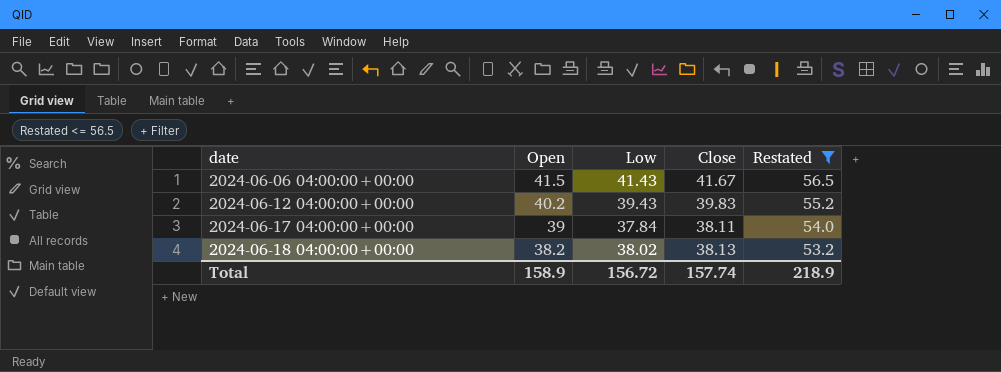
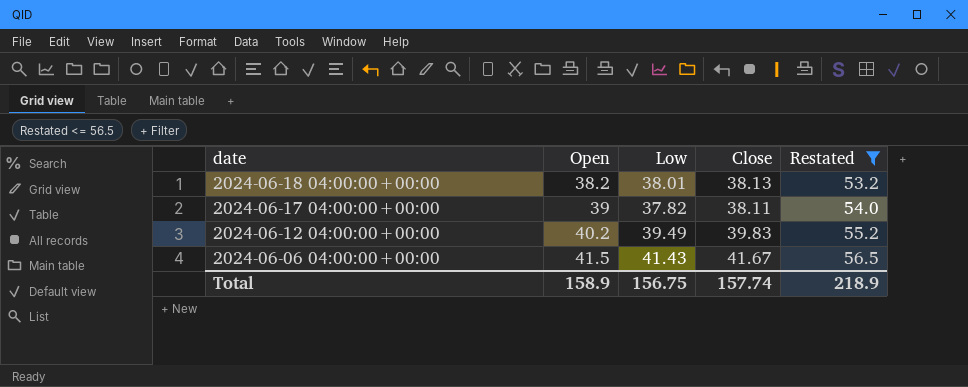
row order: date ascending -> date descending
2024-06-18 04:00:00+00:00 | Low: 38.02 -> 38.01
2024-06-17 04:00:00+00:00 | Low: 37.84 -> 37.82
2024-06-12 04:00:00+00:00 | Low: 39.43 -> 39.49
Total | Low: 156.72 -> 156.75

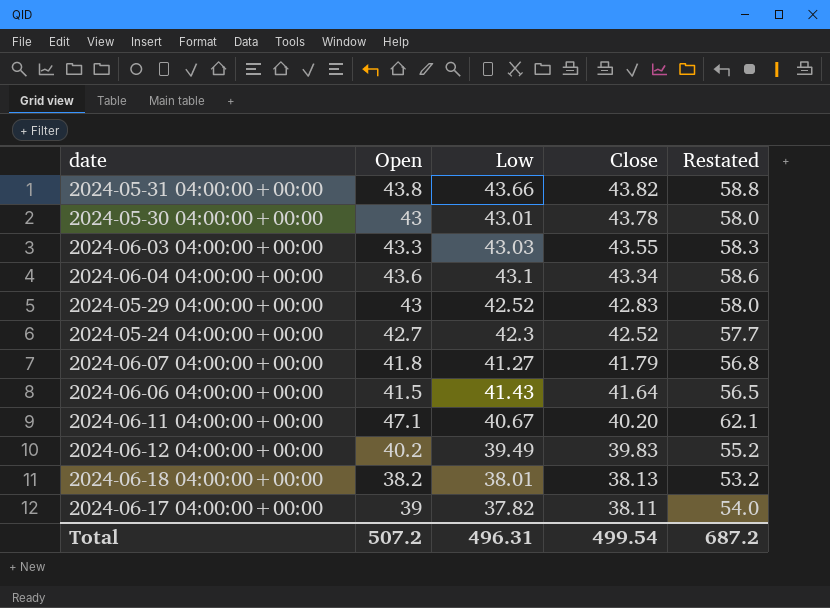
filter: Restated <= 56.5 -> none
row order: date descending -> Close descending
2024-06-06 04:00:00+00:00 | Close: 41.67 -> 41.64
Total | Open: 158.9 -> 507.2
Total | Low: 156.75 -> 496.31
Total | Close: 157.74 -> 499.54
Total | Restated: 218.9 -> 687.2

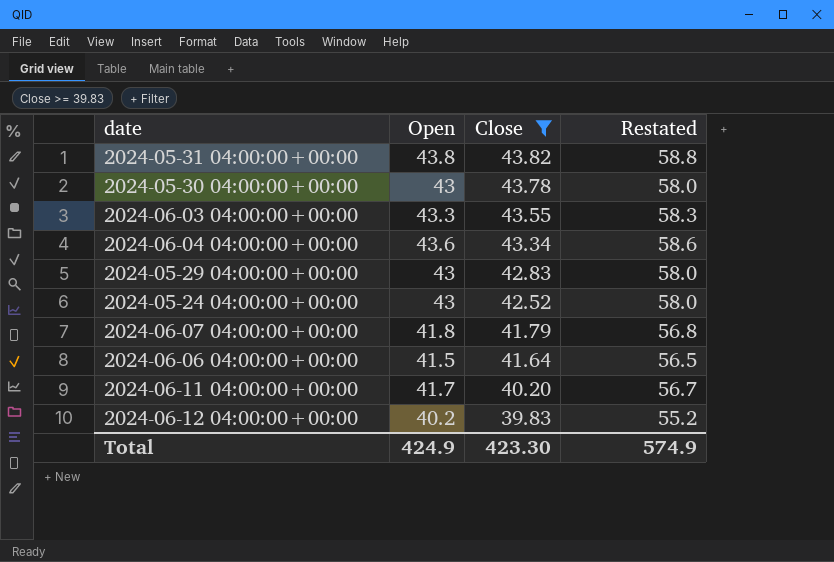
filter: none -> Close >= 39.83
column Low | position: 3 -> none
2024-05-24 04:00:00+00:00 | Open: 42.7 -> 43
2024-05-24 04:00:00+00:00 | Restated: 57.7 -> 58.0
2024-06-11 04:00:00+00:00 | Open: 47.1 -> 41.7
2024-06-11 04:00:00+00:00 | Restated: 62.1 -> 56.7
Total | Open: 507.2 -> 424.9
Total | Close: 499.54 -> 423.30
Total | Restated: 687.2 -> 574.9

